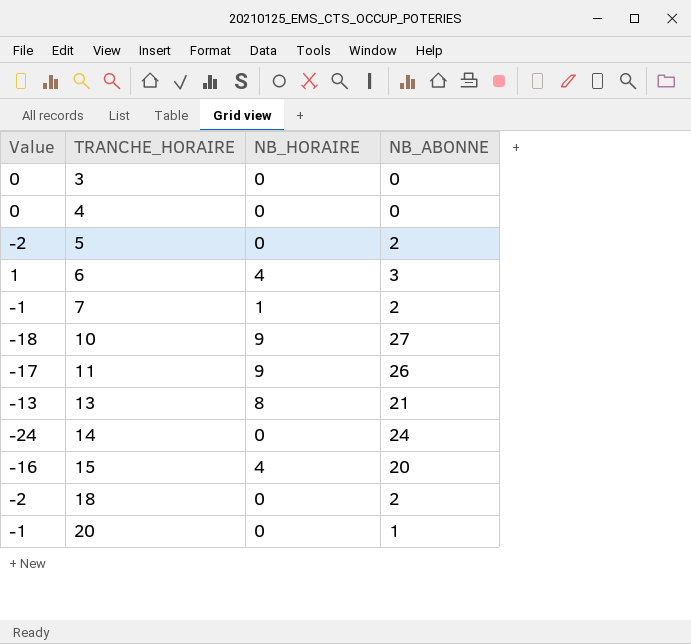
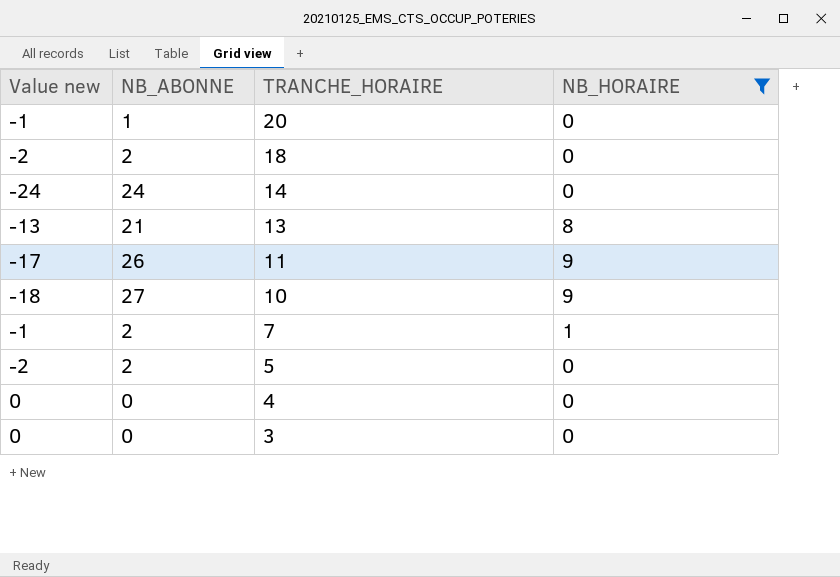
filter: none -> NB_HORAIRE != 4
row order: TRANCHE_HORAIRE ascending -> TRANCHE_HORAIRE descending
column name: Value -> Value new
column NB_ABONNE | position: 4 -> 2

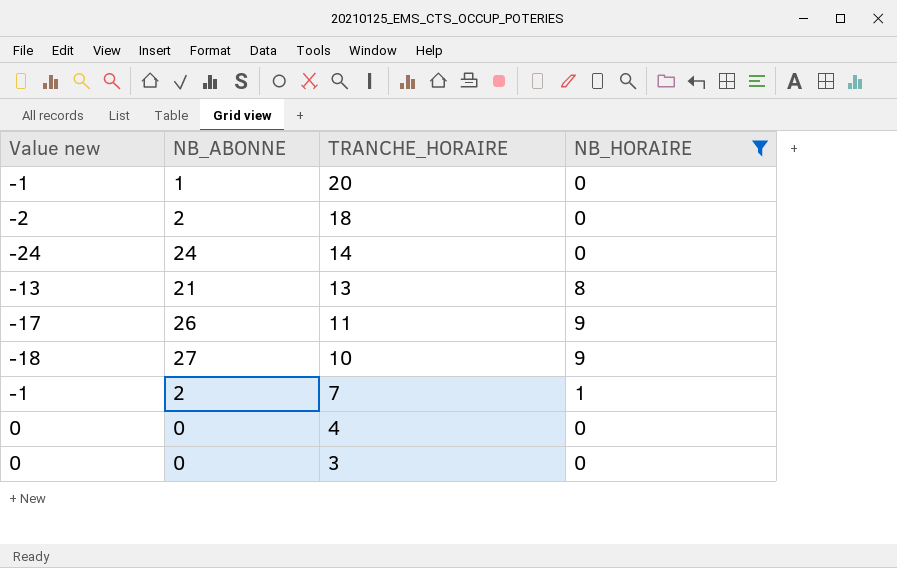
row 5: -2 | 2 | 0 -> none

